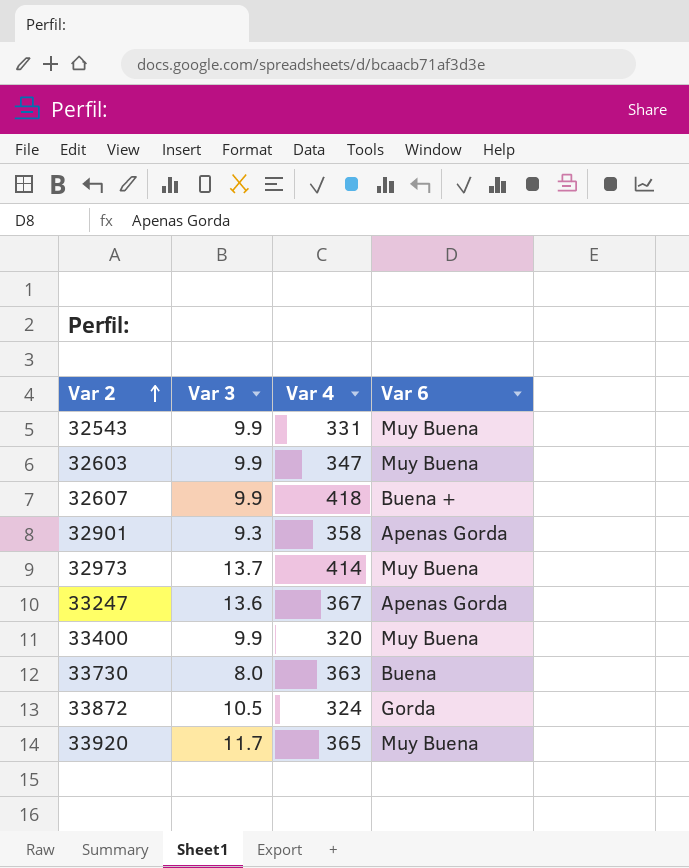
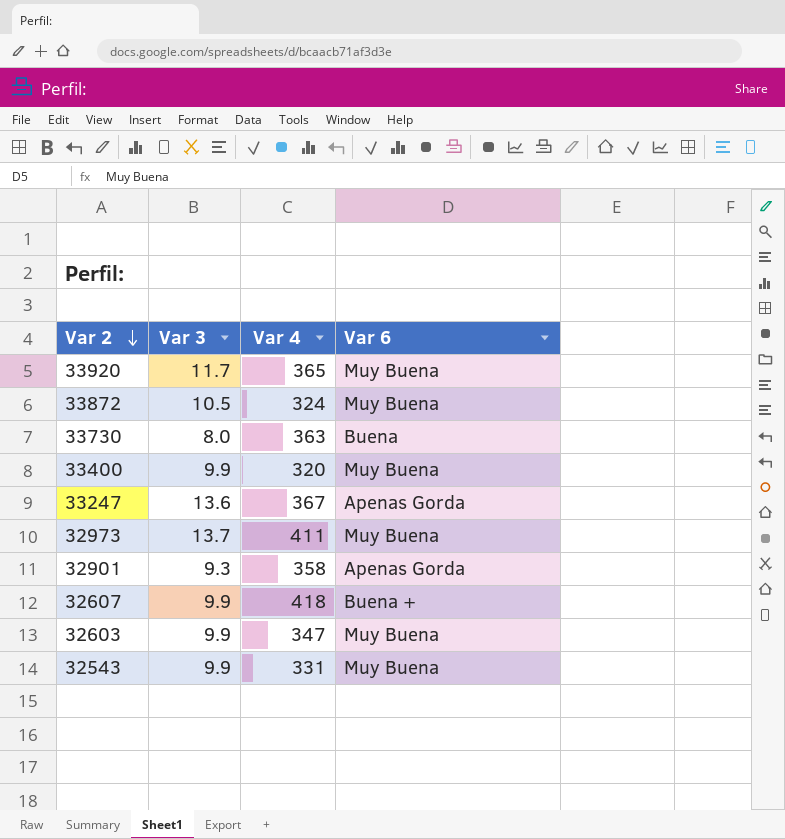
row order: Var 2 ascending -> Var 2 descending
33872 | Var 6: Gorda -> Muy Buena
32973 | Var 4: 414 -> 411

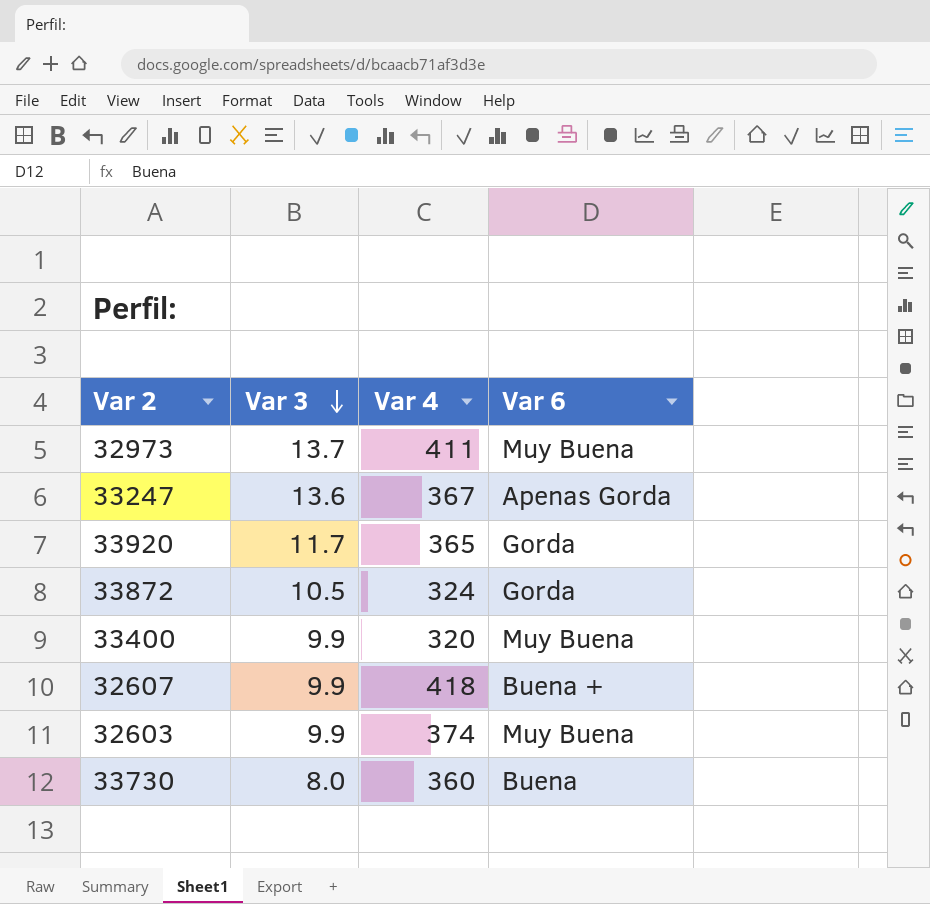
row order: Var 2 descending -> Var 3 descending
row 32901: 9.3 | 358 | Apenas Gorda -> none
row 32543: 9.9 | 331 | Muy Buena -> none
33920 | Var 6: Muy Buena -> Gorda
33872 | Var 6: Muy Buena -> Gorda
32603 | Var 4: 347 -> 374
33730 | Var 4: 363 -> 360

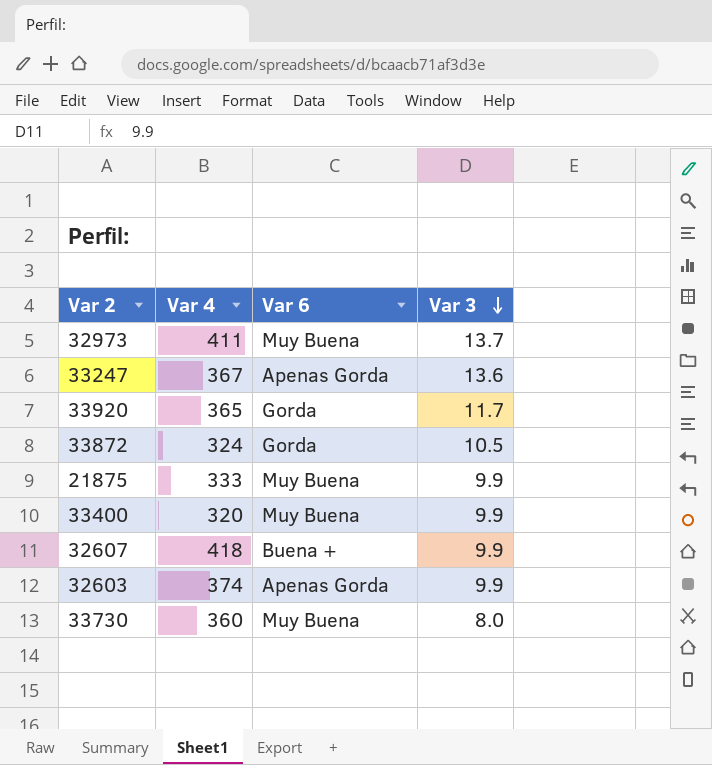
column Var 3 | position: 2 -> 4
row 21875: none -> 333 | Muy Buena | 9.9
32603 | Var 6: Muy Buena -> Apenas Gorda
33730 | Var 6: Buena -> Muy Buena

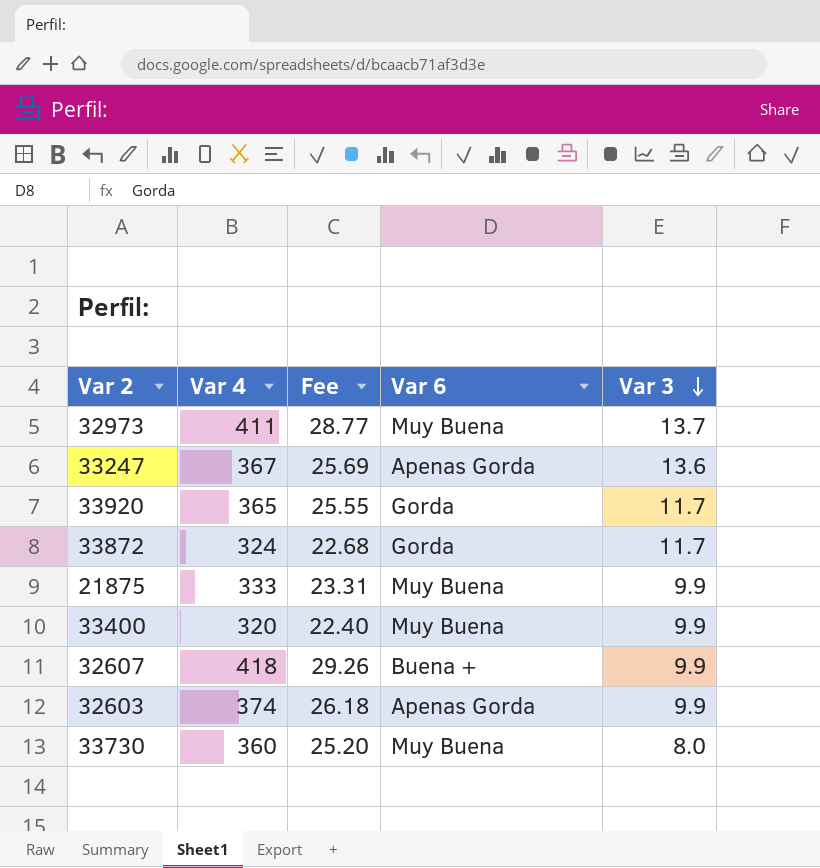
column Fee | formula: none -> [Var 4] * 0.07
33872 | Var 3: 10.5 -> 11.7

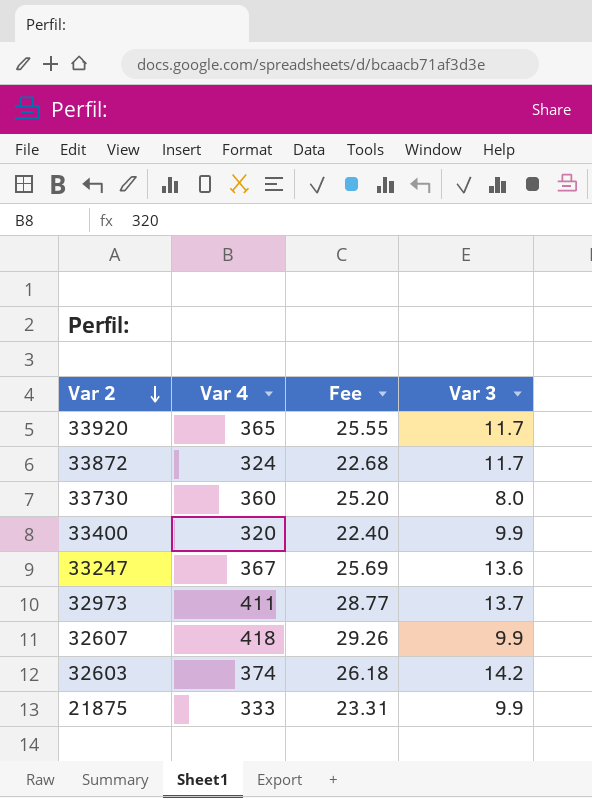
row order: Var 3 descending -> Var 2 descending
column Var 6 | position: 4 -> none
32603 | Var 3: 9.9 -> 14.2

